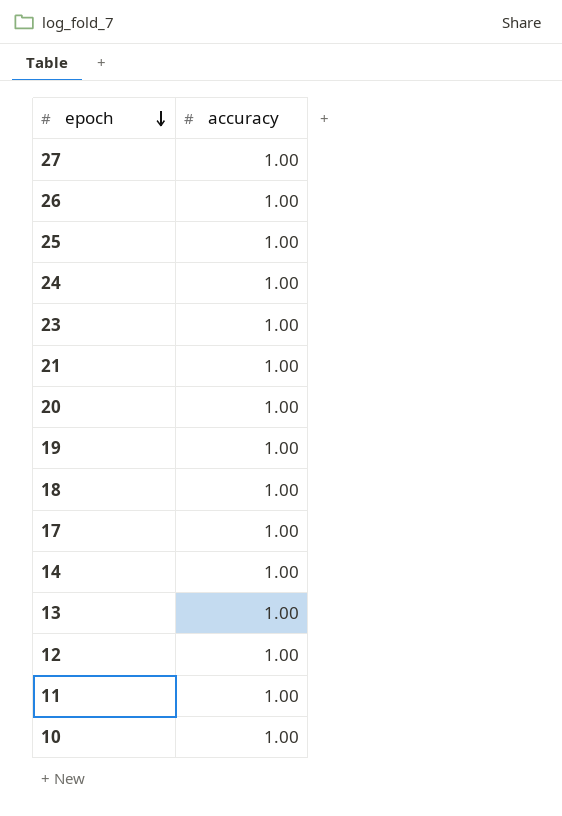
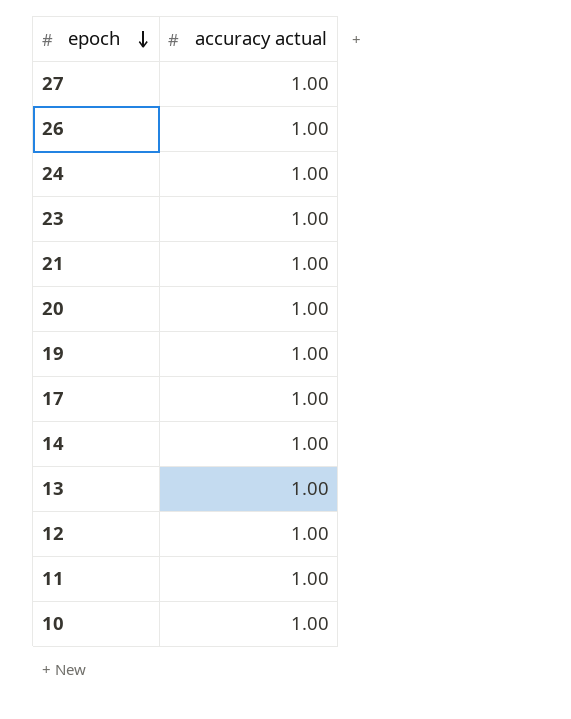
column name: accuracy -> accuracy actual
row 25: 1.00 -> none
row 18: 1.00 -> none

